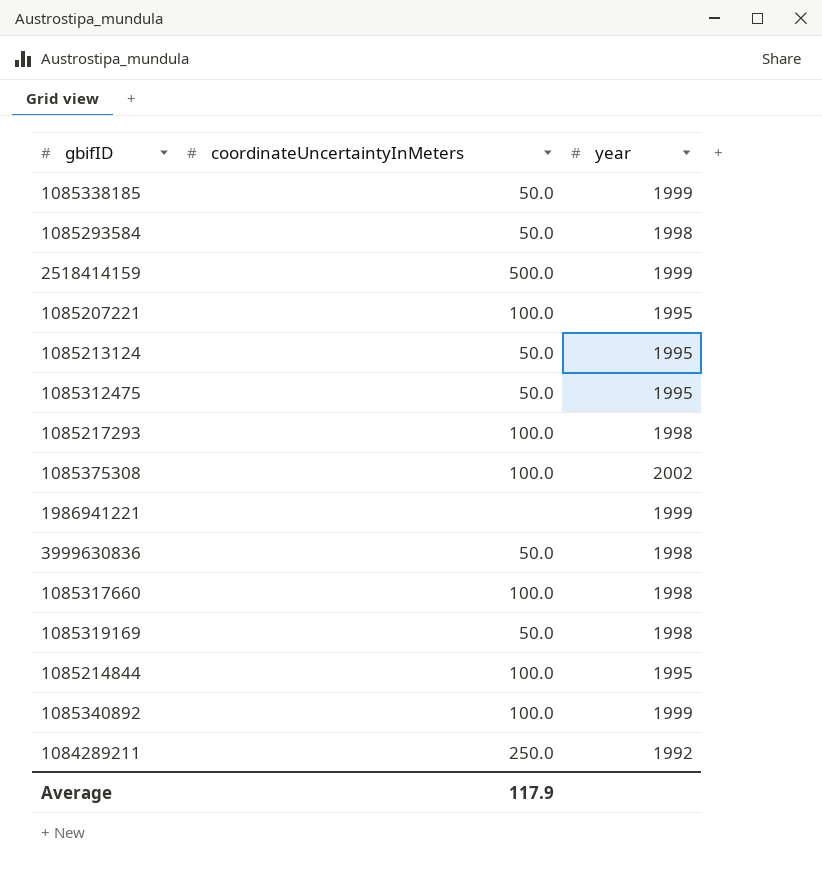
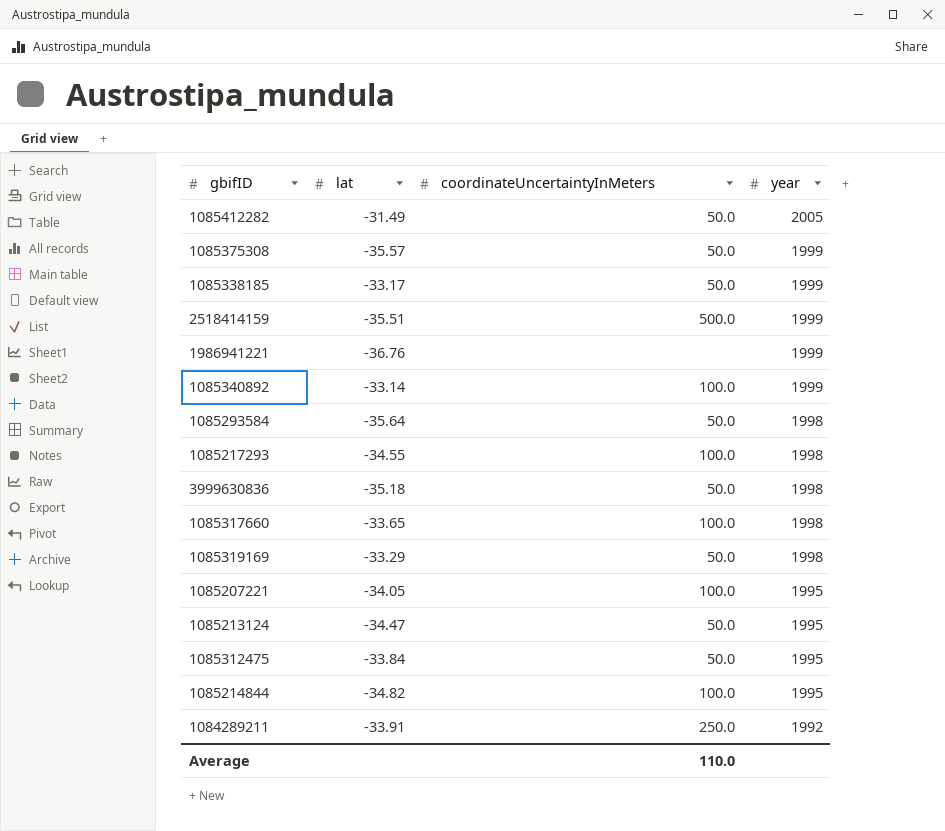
row order: none -> year descending
column lat | position: none -> 2
row 1085412282: none -> -31.49 | 50.0 | 2005
1085375308 | coordinateUncertaintyInMeters: 100.0 -> 50.0
1085375308 | year: 2002 -> 1999
Average | coordinateUncertaintyInMeters: 117.9 -> 110.0

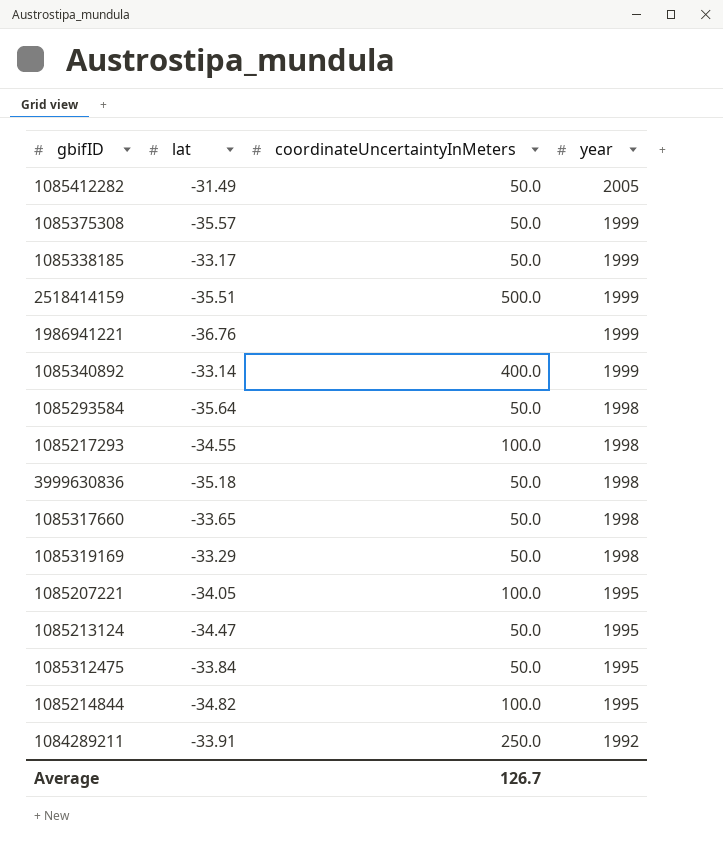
1085340892 | coordinateUncertaintyInMeters: 100.0 -> 400.0
1085317660 | coordinateUncertaintyInMeters: 100.0 -> 50.0
Average | coordinateUncertaintyInMeters: 110.0 -> 126.7

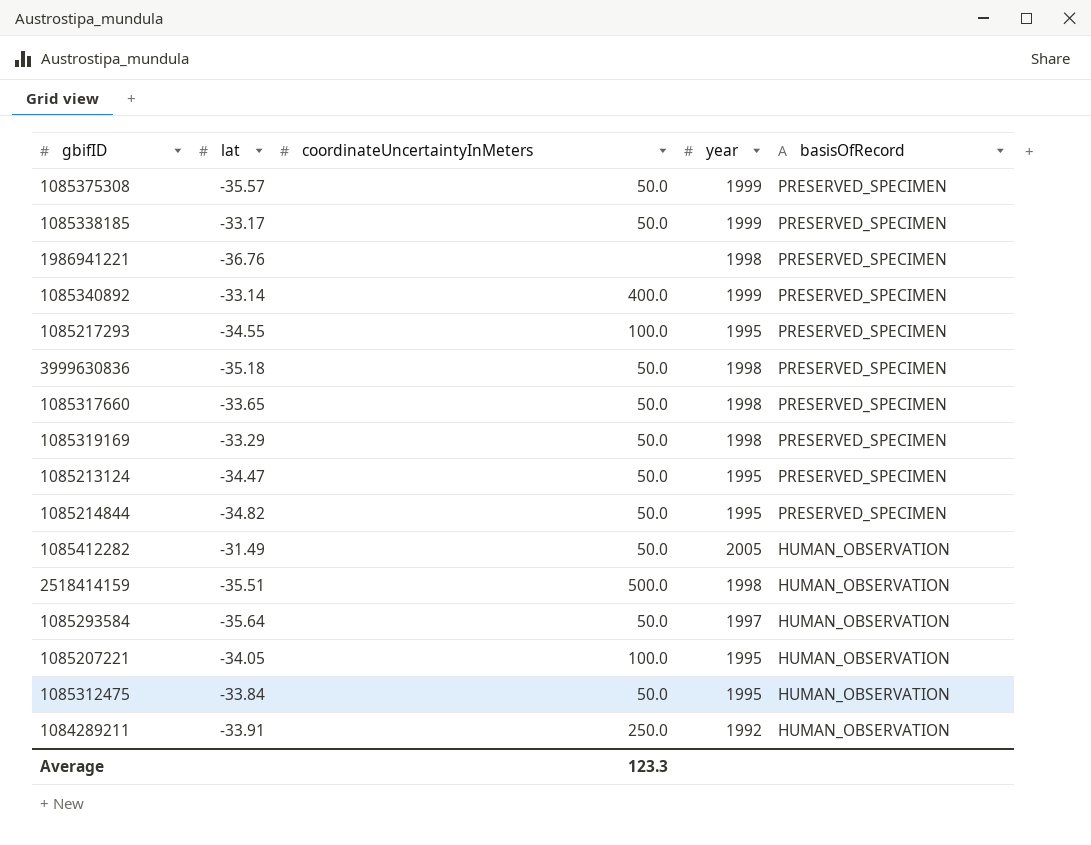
row order: year descending -> basisOfRecord descending
column basisOfRecord | position: none -> 5
1986941221 | year: 1999 -> 1998
1085217293 | year: 1998 -> 1995
1085214844 | coordinateUncertaintyInMeters: 100.0 -> 50.0
2518414159 | year: 1999 -> 1998
1085293584 | year: 1998 -> 1997
Average | coordinateUncertaintyInMeters: 126.7 -> 123.3

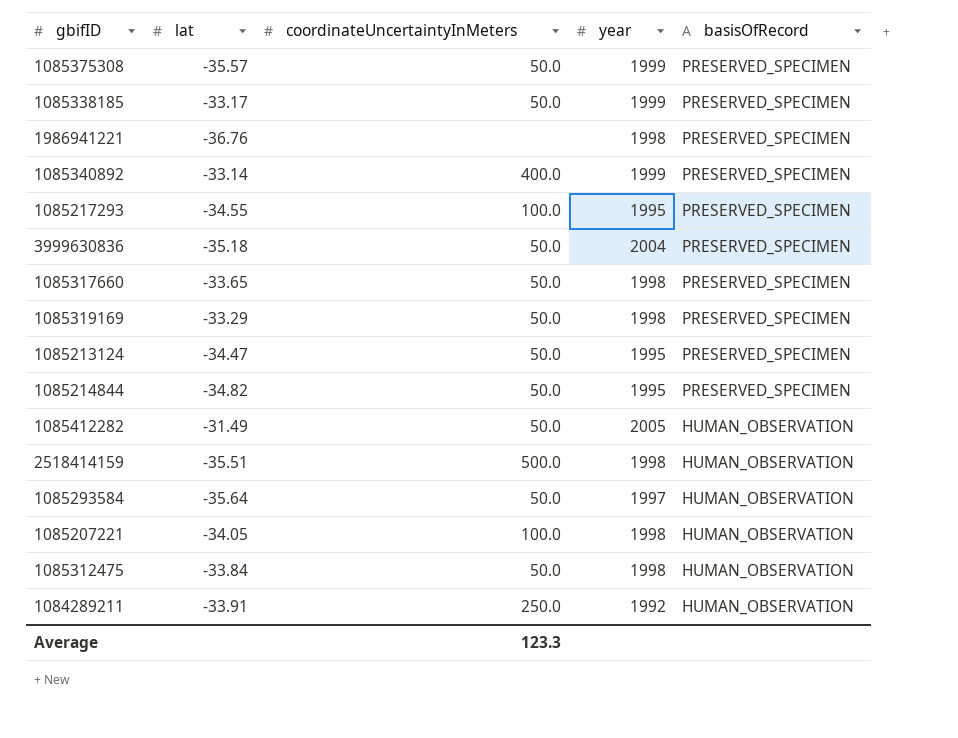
3999630836 | year: 1998 -> 2004
1085207221 | year: 1995 -> 1998
1085312475 | year: 1995 -> 1998

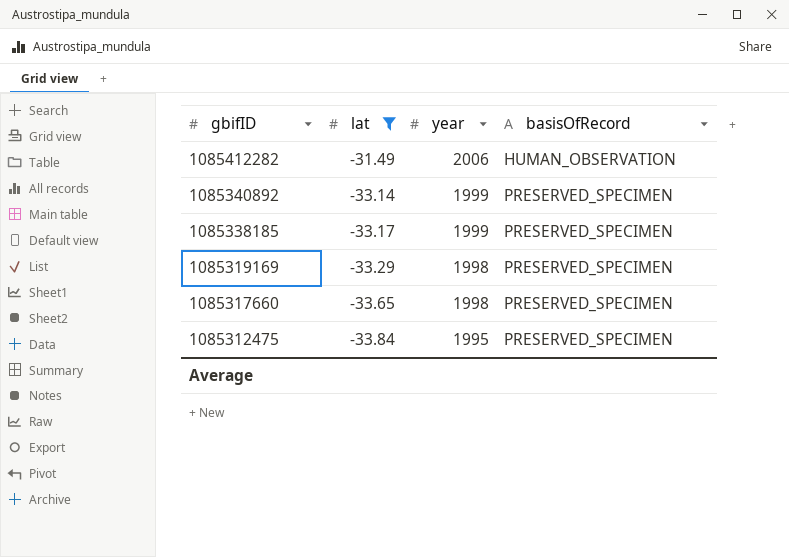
filter: none -> lat >= -33.84
row order: basisOfRecord descending -> gbifID descending
column coordinateUncertaintyInMeters | position: 3 -> none
1085412282 | year: 2005 -> 2006
1085312475 | year: 1998 -> 1995
1085312475 | basisOfRecord: HUMAN_OBSERVATION -> PRESERVED_SPECIMEN

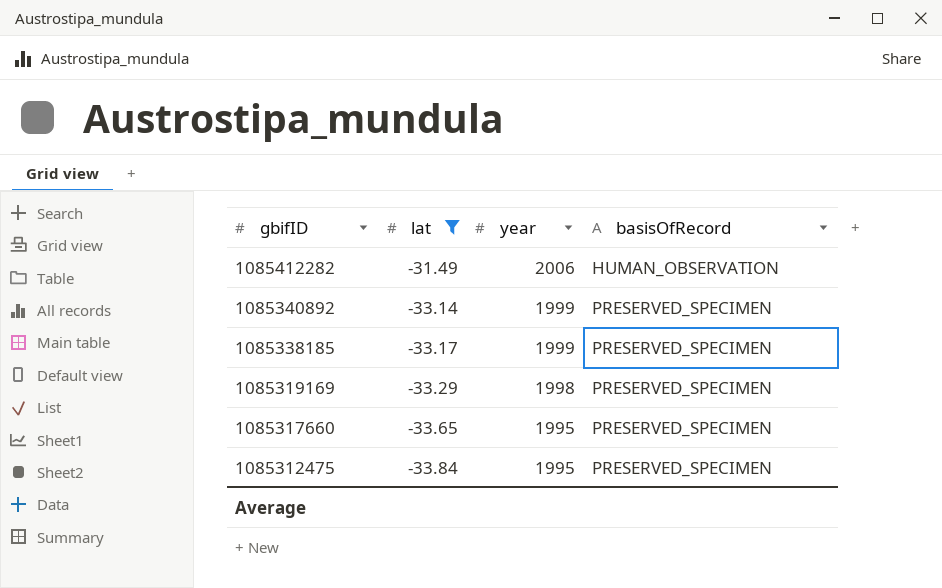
1085317660 | year: 1998 -> 1995

